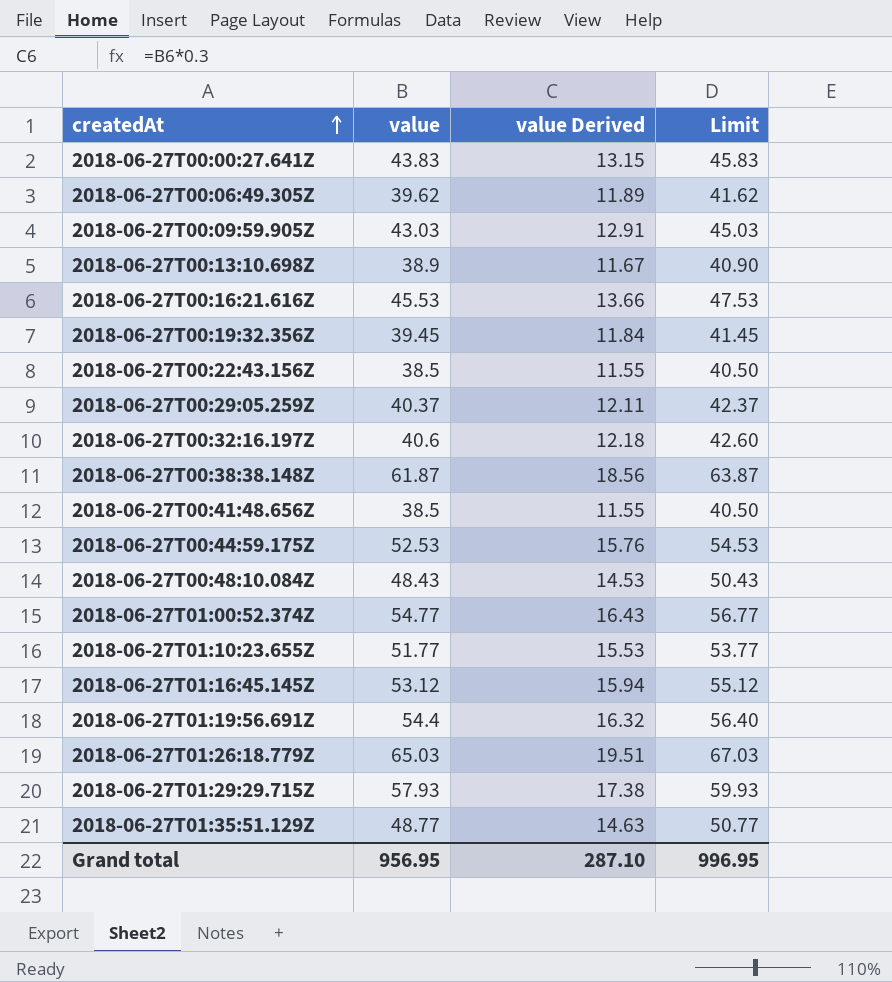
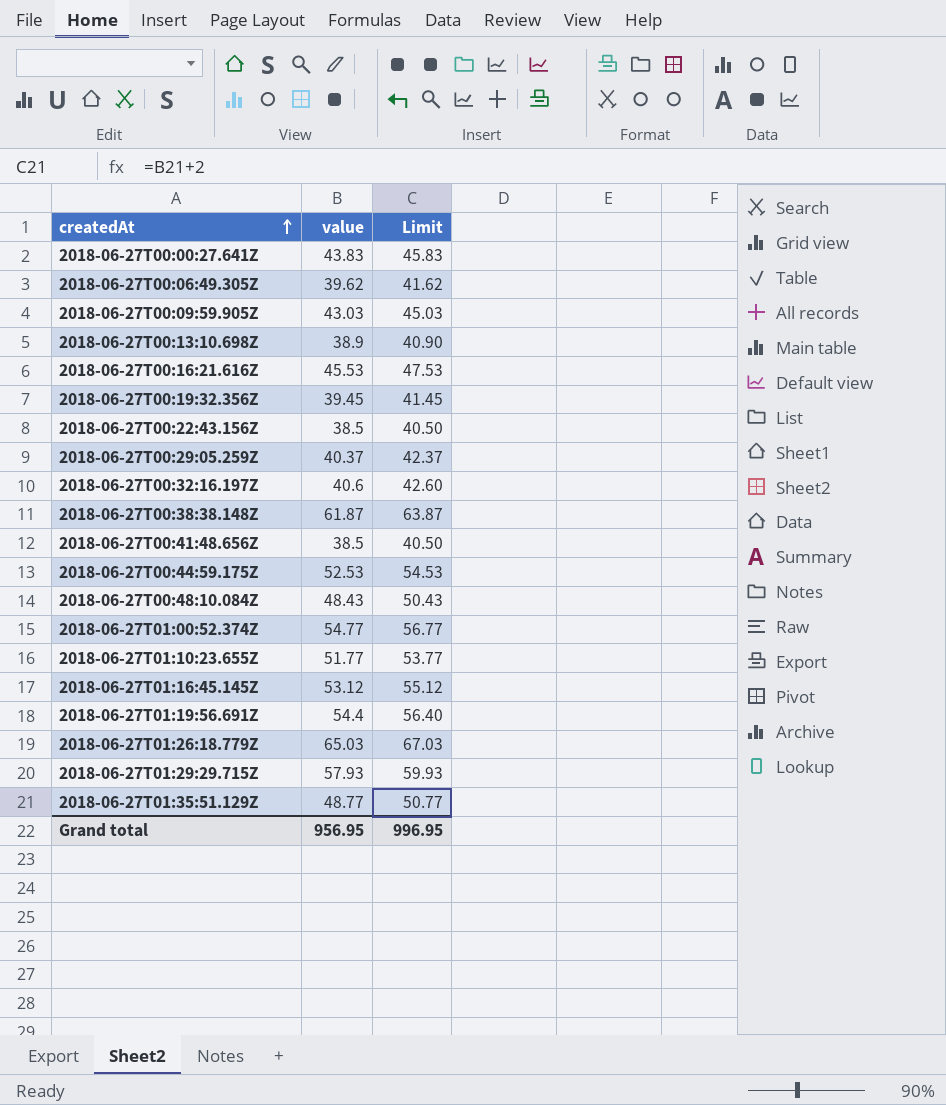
column value Derived | formula: [value] * 0.3 -> none

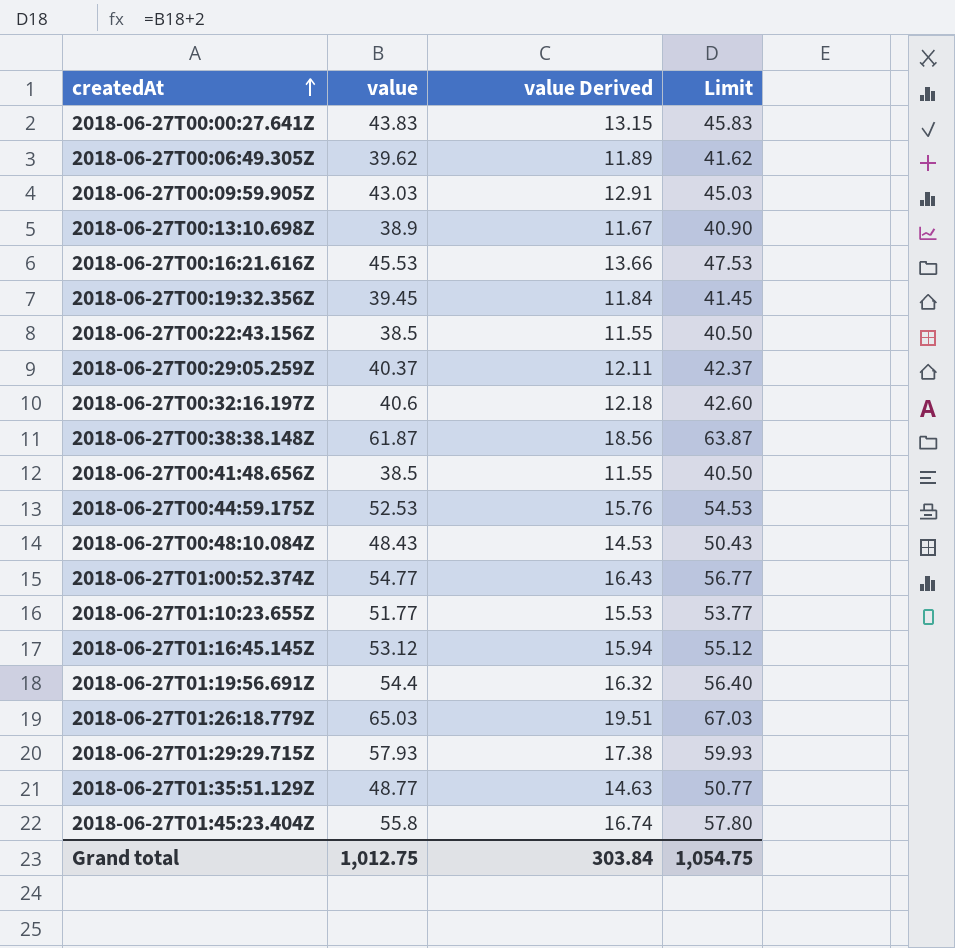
column value Derived | formula: none -> [value] * 0.3
row 2018-06-27T01:45:23.404Z: none -> 55.8 | 16.74 | 57.80
Grand total | value: 956.95 -> 1,012.75
Grand total | Limit: 996.95 -> 1,054.75

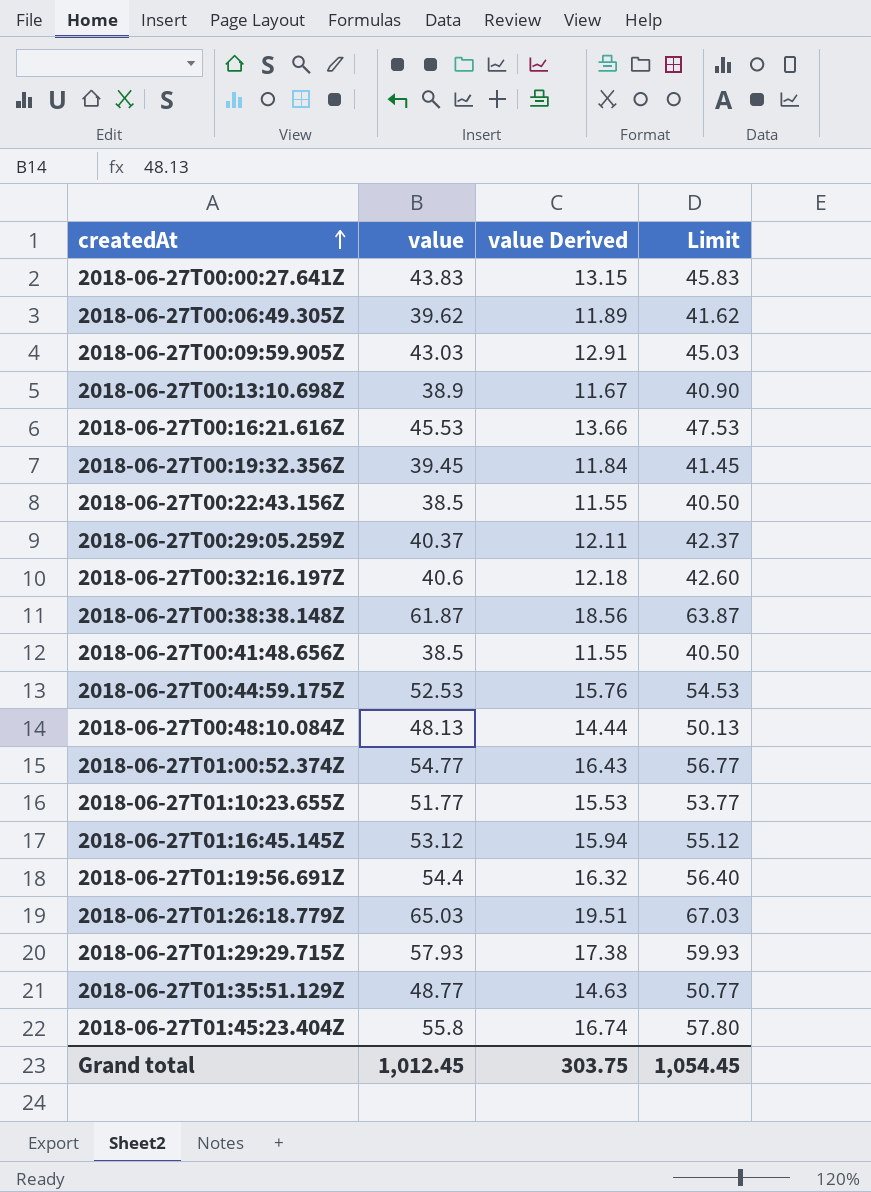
2018-06-27T00:48:10.084Z | value: 48.43 -> 48.13
2018-06-27T00:48:10.084Z | value Derived: 14.53 -> 14.44
2018-06-27T00:48:10.084Z | Limit: 50.43 -> 50.13
Grand total | value: 1,012.75 -> 1,012.45
Grand total | value Derived: 303.84 -> 303.75
Grand total | Limit: 1,054.75 -> 1,054.45

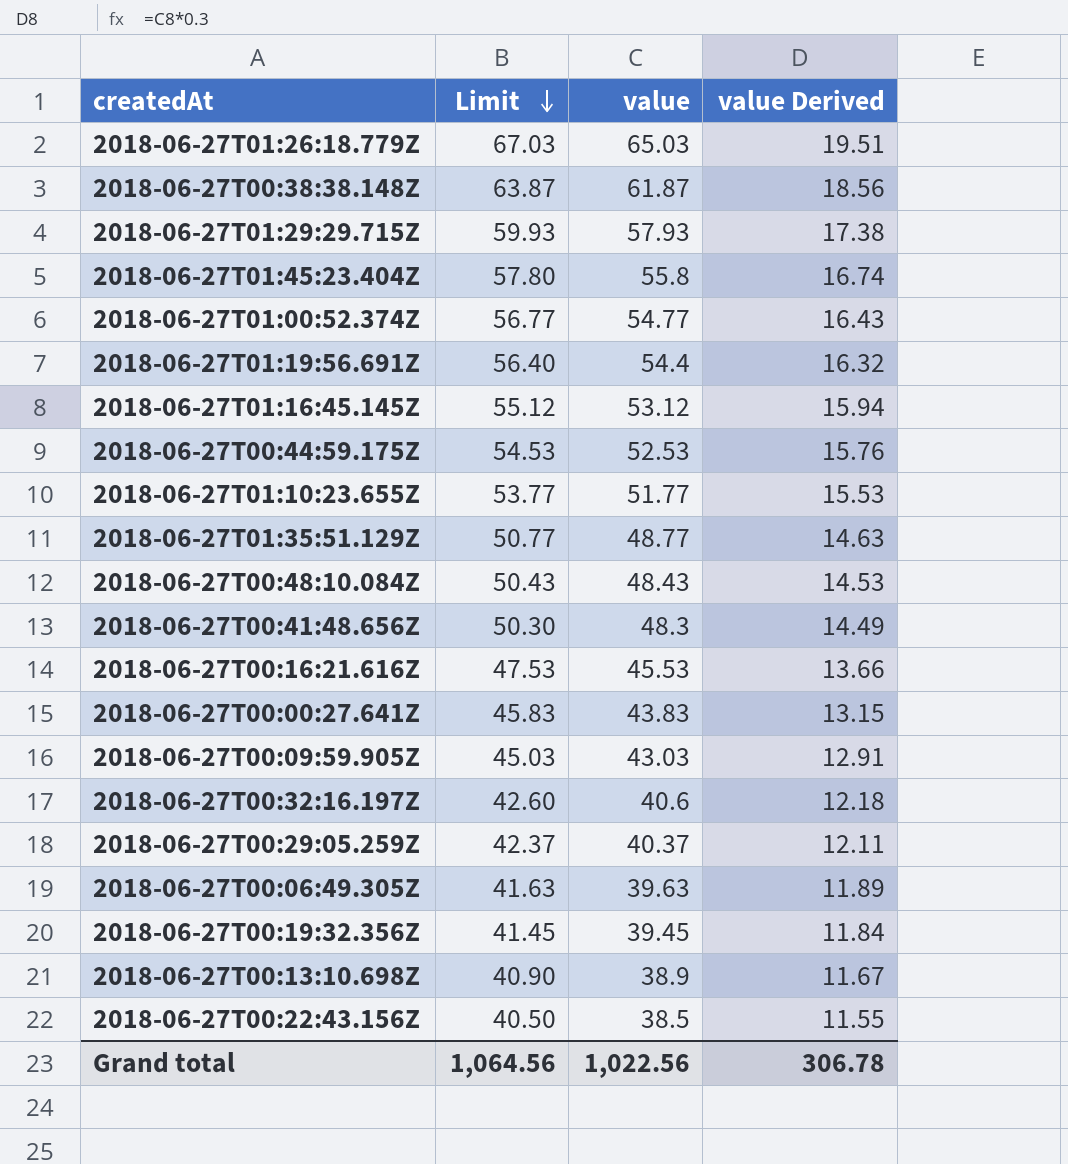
row order: createdAt ascending -> Limit descending
column Limit | position: 4 -> 2
2018-06-27T00:48:10.084Z | Limit: 50.13 -> 50.43
2018-06-27T00:48:10.084Z | value: 48.13 -> 48.43
2018-06-27T00:48:10.084Z | value Derived: 14.44 -> 14.53
2018-06-27T00:41:48.656Z | Limit: 40.50 -> 50.30
2018-06-27T00:41:48.656Z | value: 38.5 -> 48.3
2018-06-27T00:41:48.656Z | value Derived: 11.55 -> 14.49
2018-06-27T00:06:49.305Z | Limit: 41.62 -> 41.63
2018-06-27T00:06:49.305Z | value: 39.62 -> 39.63
Grand total | Limit: 1,054.45 -> 1,064.56
Grand total | value: 1,012.45 -> 1,022.56
Grand total | value Derived: 303.75 -> 306.78

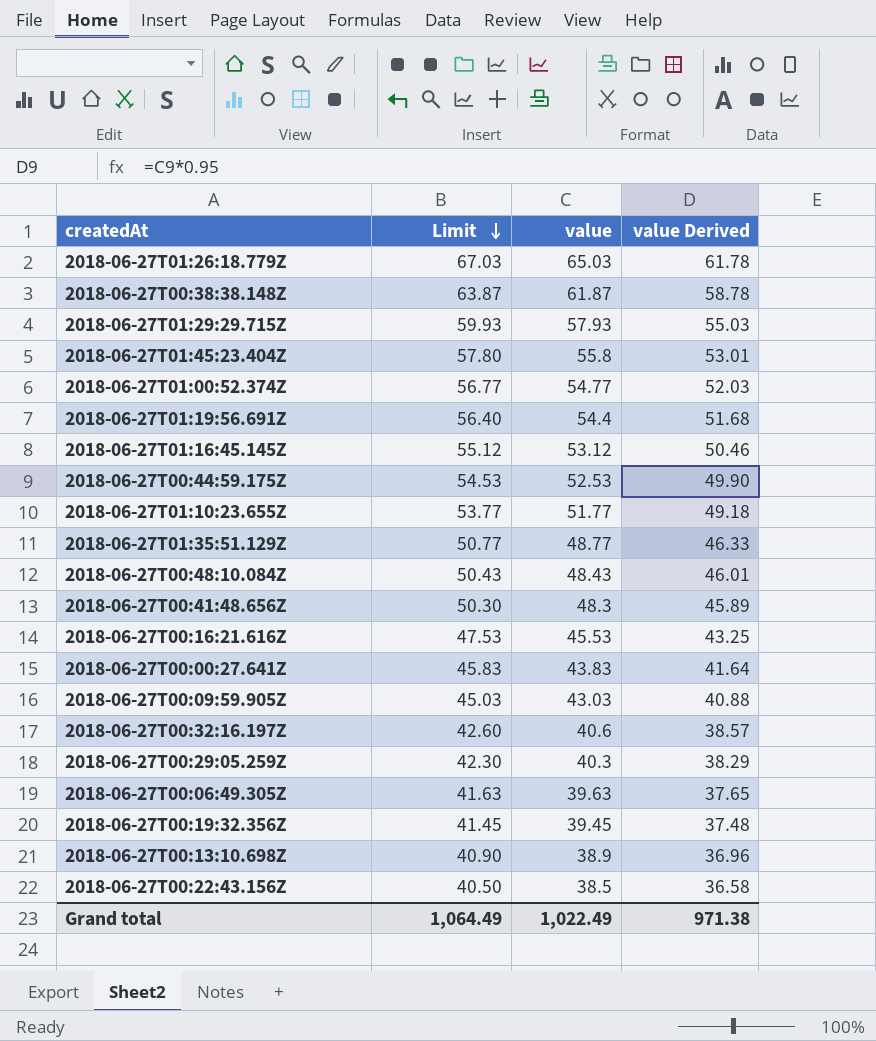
column value Derived | formula: [value] * 0.3 -> [value] * 0.95
2018-06-27T00:29:05.259Z | Limit: 42.37 -> 42.30
2018-06-27T00:29:05.259Z | value: 40.37 -> 40.3
Grand total | Limit: 1,064.56 -> 1,064.49
Grand total | value: 1,022.56 -> 1,022.49
Grand total | value Derived: 306.78 -> 971.38

